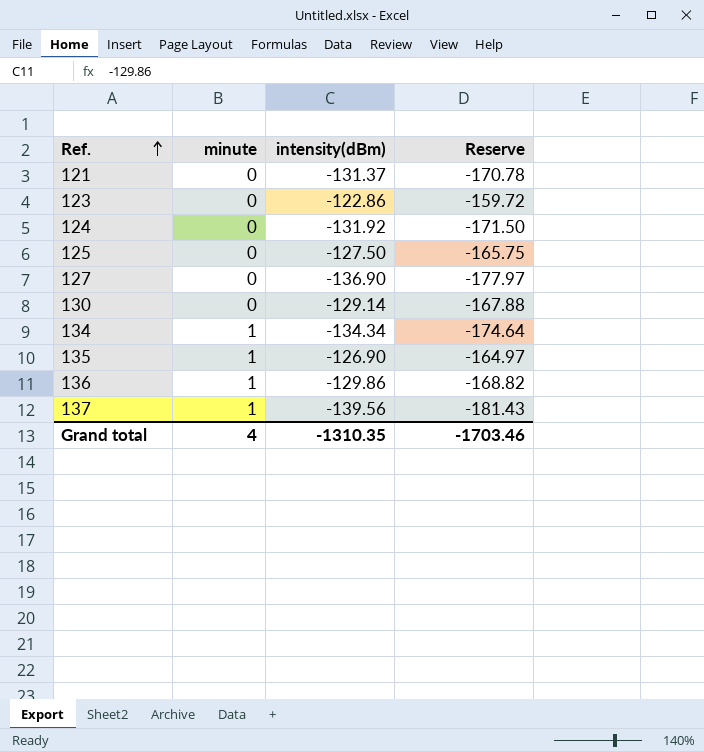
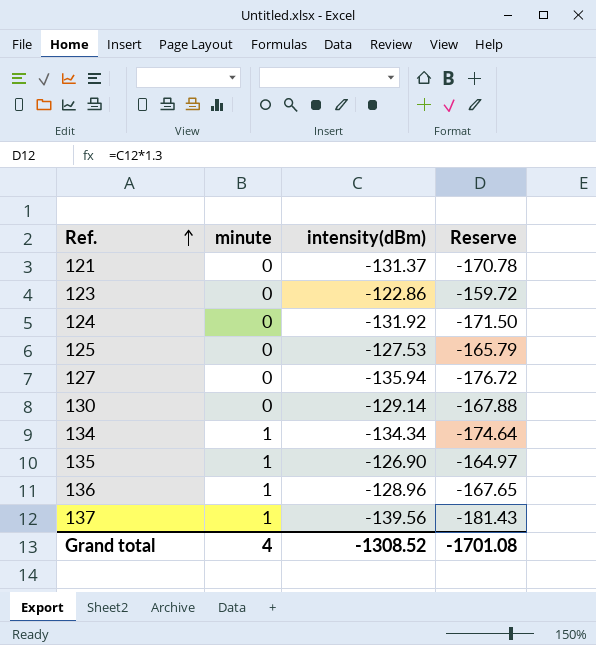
125 | intensity(dBm): -127.50 -> -127.53
125 | Reserve: -165.75 -> -165.79
127 | intensity(dBm): -136.90 -> -135.94
127 | Reserve: -177.97 -> -176.72
136 | intensity(dBm): -129.86 -> -128.96
136 | Reserve: -168.82 -> -167.65
Grand total | intensity(dBm): -1310.35 -> -1308.52
Grand total | Reserve: -1703.46 -> -1701.08

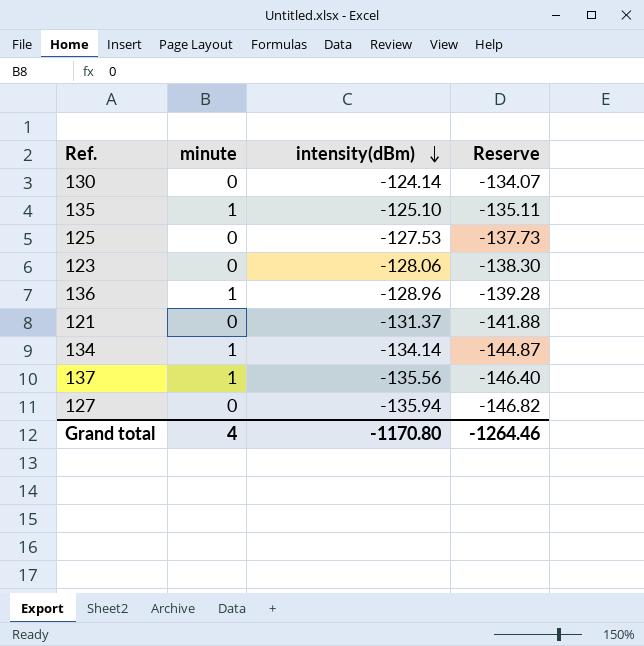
row order: Ref. ascending -> intensity(dBm) descending
column Reserve | formula: [intensity(dBm)] * 1.3 -> [intensity(dBm)] * 1.08
row 124: 0 | -131.92 | -171.50 -> none
130 | intensity(dBm): -129.14 -> -124.14
135 | intensity(dBm): -126.90 -> -125.10
123 | intensity(dBm): -122.86 -> -128.06
134 | intensity(dBm): -134.34 -> -134.14
137 | intensity(dBm): -139.56 -> -135.56
Grand total | intensity(dBm): -1308.52 -> -1170.80
Grand total | Reserve: -1701.08 -> -1264.46

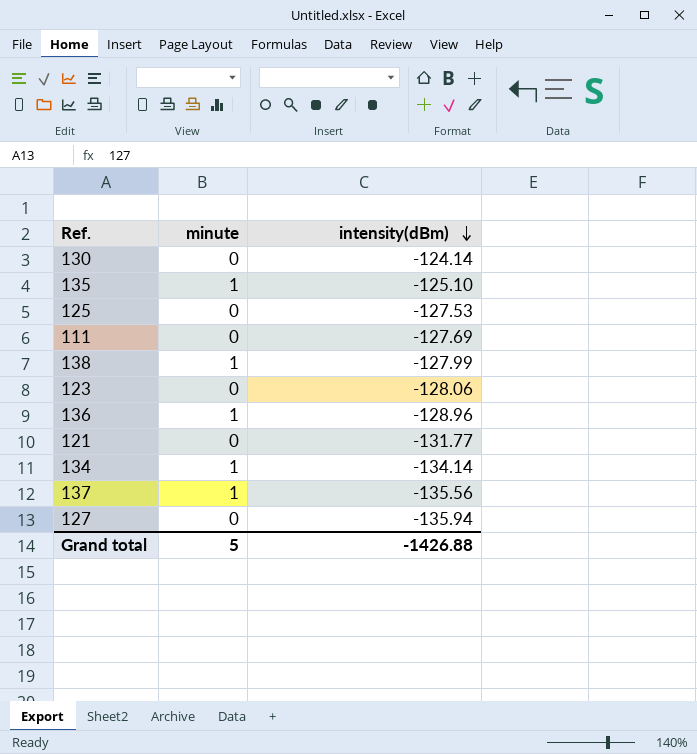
column Reserve | formula: [intensity(dBm)] * 1.08 -> none
row 111: none -> 0 | -127.69
row 138: none -> 1 | -127.99
121 | intensity(dBm): -131.37 -> -131.77
Grand total | minute: 4 -> 5
Grand total | intensity(dBm): -1170.80 -> -1426.88

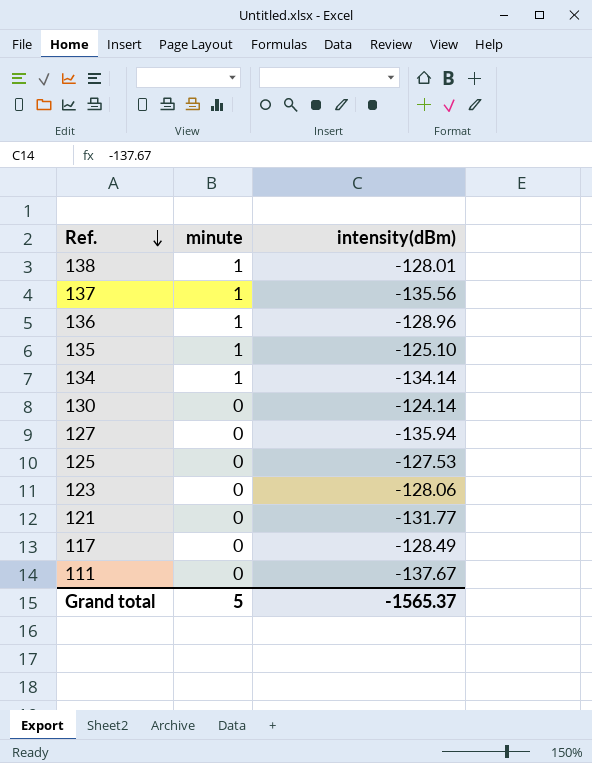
row order: intensity(dBm) descending -> Ref. descending
138 | intensity(dBm): -127.99 -> -128.01
row 117: none -> 0 | -128.49
111 | intensity(dBm): -127.69 -> -137.67
Grand total | intensity(dBm): -1426.88 -> -1565.37

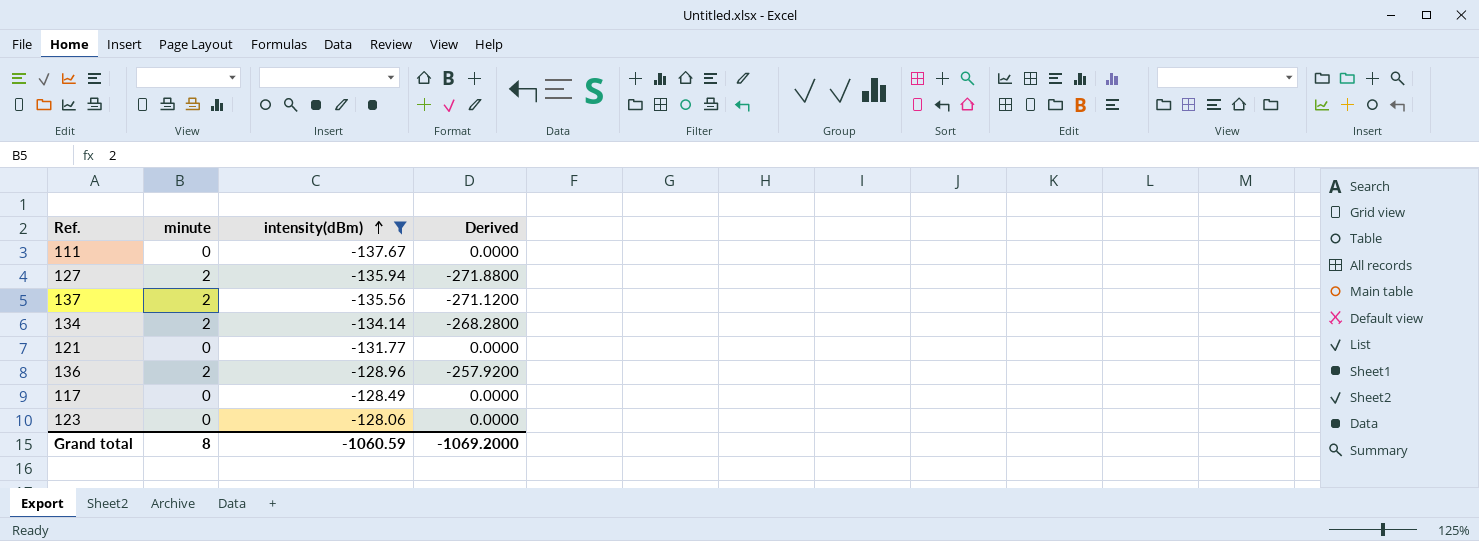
filter: none -> intensity(dBm) <= -128.06
row order: Ref. descending -> intensity(dBm) ascending
column Derived | formula: none -> [minute] * [intensity(dBm)]
127 | minute: 0 -> 2
137 | minute: 1 -> 2
134 | minute: 1 -> 2
136 | minute: 1 -> 2
Grand total | minute: 5 -> 8
Grand total | intensity(dBm): -1565.37 -> -1060.59

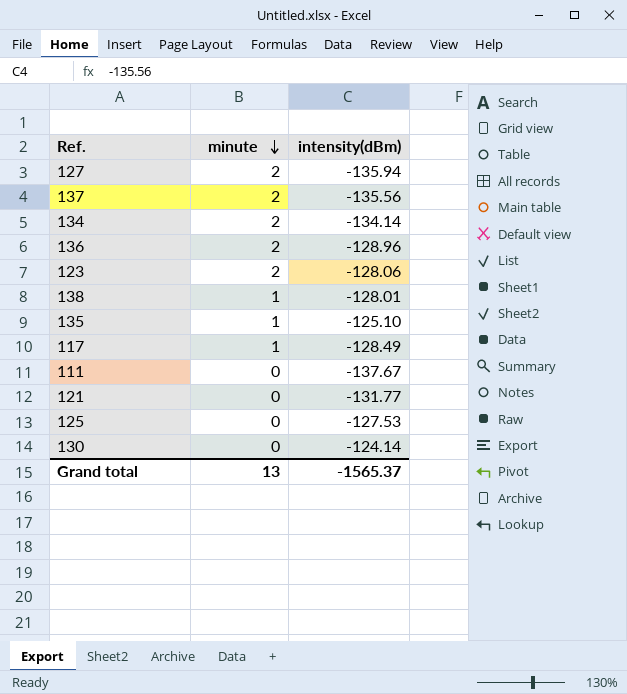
filter: intensity(dBm) <= -128.06 -> none
row order: intensity(dBm) ascending -> minute descending
column Derived | formula: [minute] * [intensity(dBm)] -> none
123 | minute: 0 -> 2
117 | minute: 0 -> 1
Grand total | minute: 8 -> 13
Grand total | intensity(dBm): -1060.59 -> -1565.37

